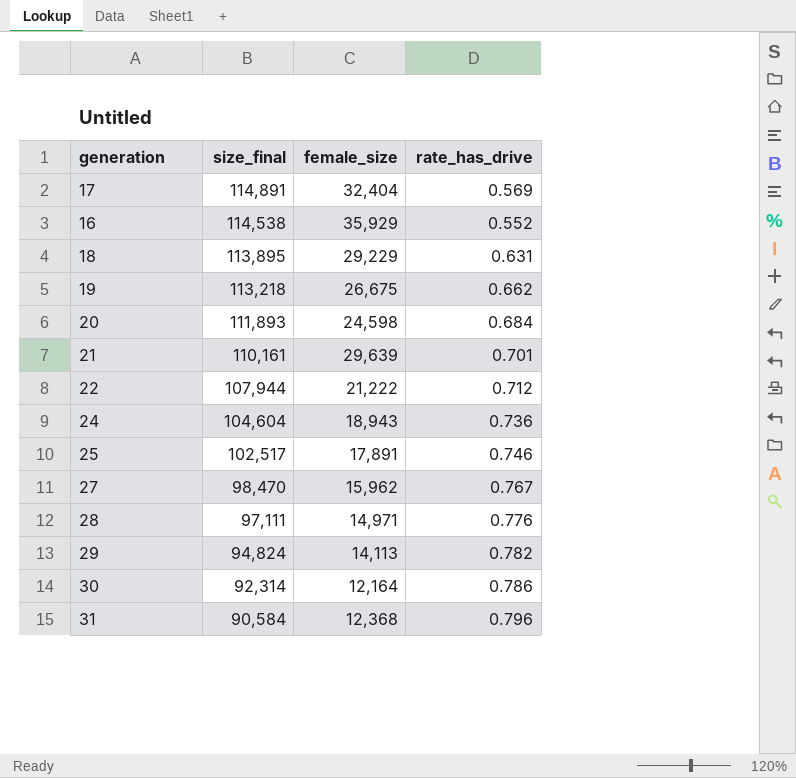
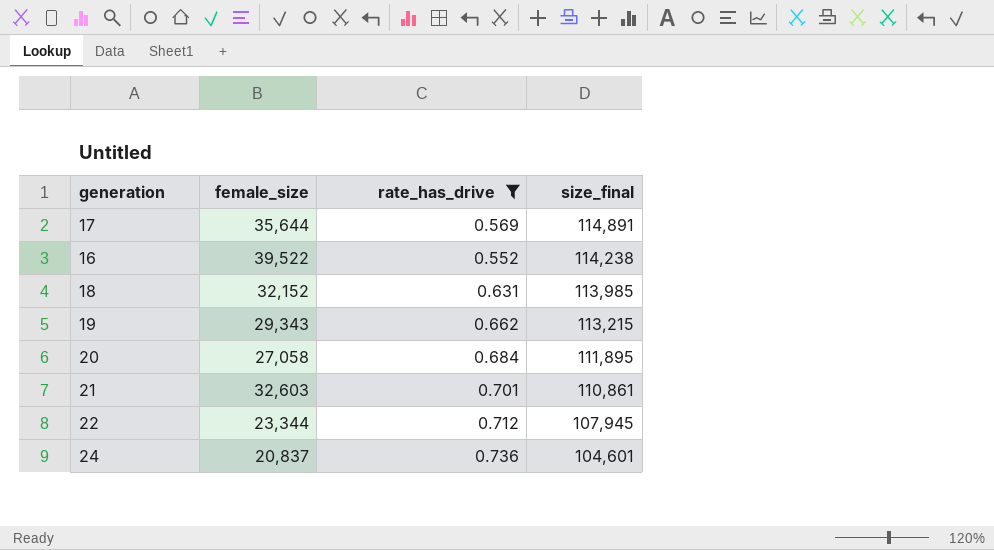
filter: none -> rate_has_drive <= 0.736
column size_final | position: 2 -> 4
17 | female_size: 32,404 -> 35,644
16 | female_size: 35,929 -> 39,522
16 | size_final: 114,538 -> 114,238
18 | female_size: 29,229 -> 32,152
18 | size_final: 113,895 -> 113,985
19 | female_size: 26,675 -> 29,343
19 | size_final: 113,218 -> 113,215
20 | female_size: 24,598 -> 27,058
20 | size_final: 111,893 -> 111,895
21 | female_size: 29,639 -> 32,603
21 | size_final: 110,161 -> 110,861
22 | female_size: 21,222 -> 23,344
22 | size_final: 107,944 -> 107,945
24 | female_size: 18,943 -> 20,837
24 | size_final: 104,604 -> 104,601

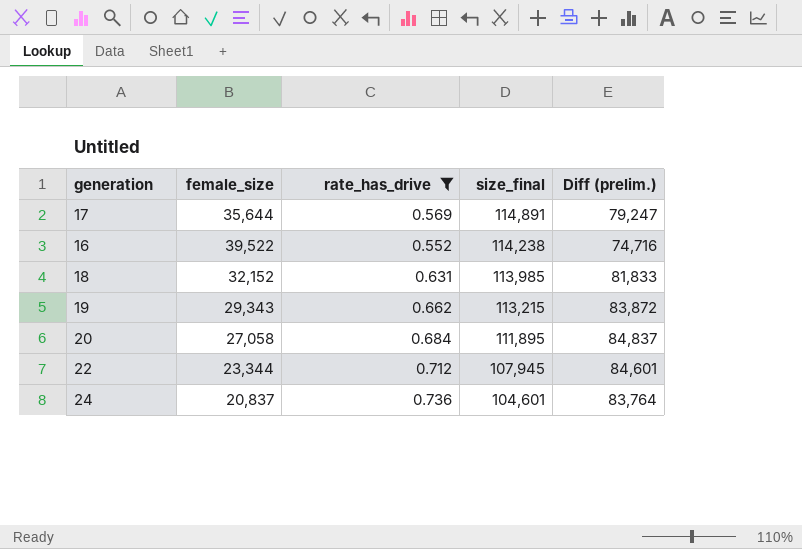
column Diff (prelim.) | formula: none -> [size_final] - [female_size]
row 21: 32,603 | 0.701 | 110,861 -> none

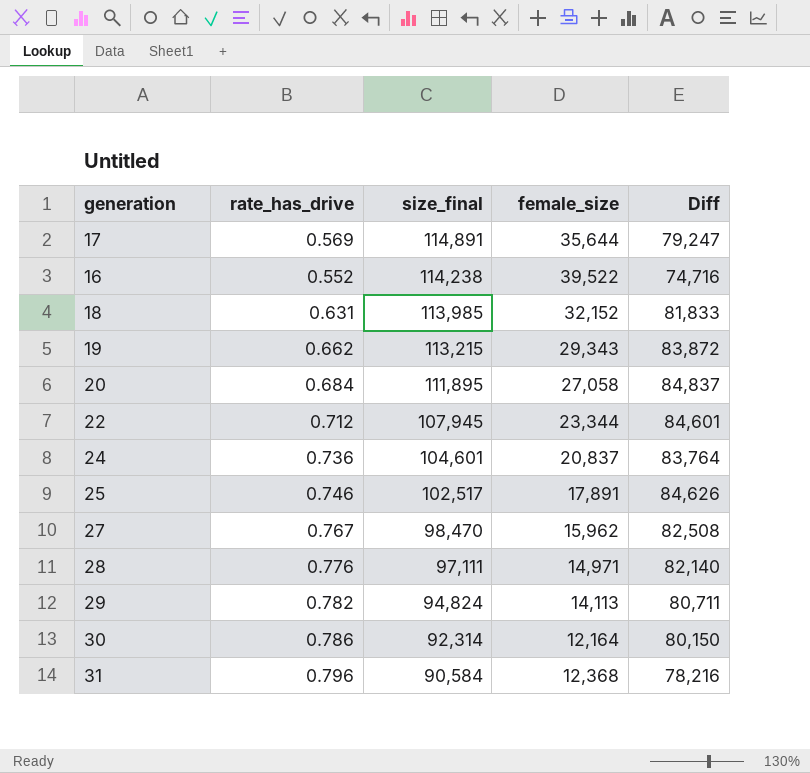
filter: rate_has_drive <= 0.736 -> none
column female_size | position: 2 -> 4
column name: Diff (prelim.) -> Diff

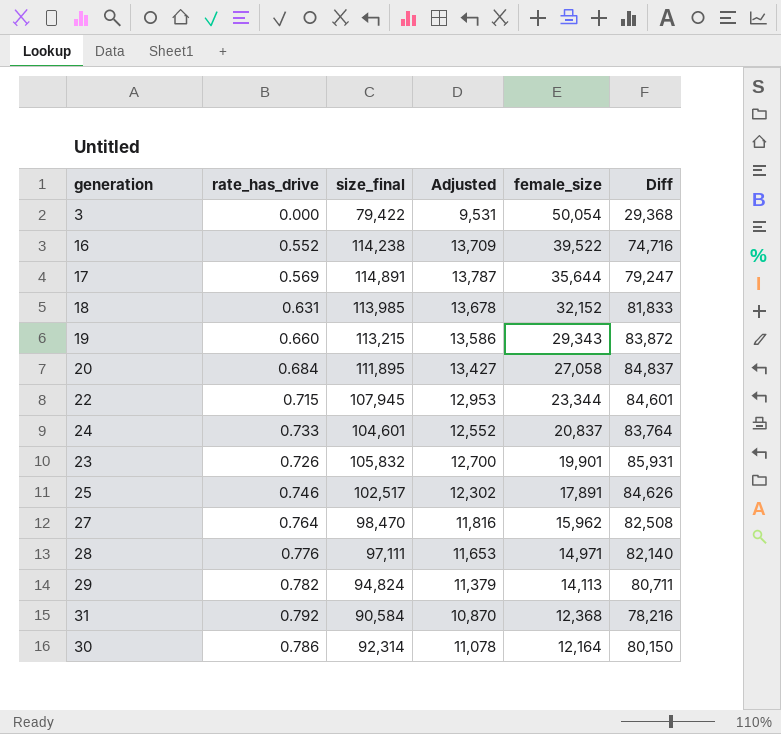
row order: size_final descending -> female_size descending
column Adjusted | formula: none -> [size_final] * 0.12
row 3: none -> 0.000 | 79,422 | 9,531 | 50,054 | 29,368
19 | rate_has_drive: 0.662 -> 0.660
22 | rate_has_drive: 0.712 -> 0.715
24 | rate_has_drive: 0.736 -> 0.733
row 23: none -> 0.726 | 105,832 | 12,700 | 19,901 | 85,931
27 | rate_has_drive: 0.767 -> 0.764
31 | rate_has_drive: 0.796 -> 0.792

